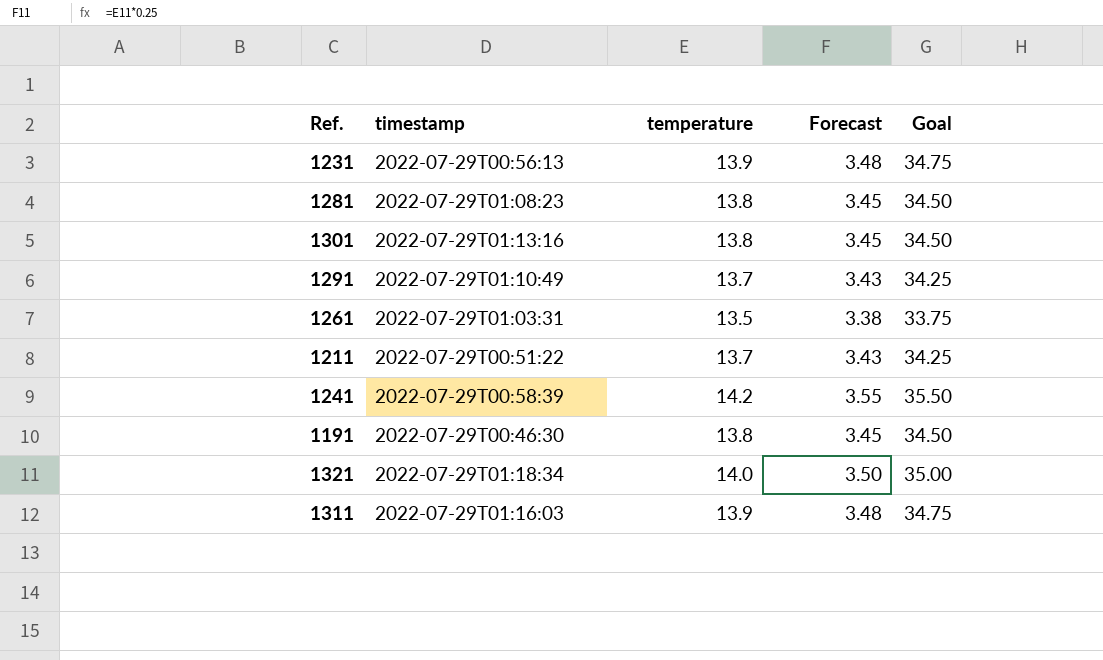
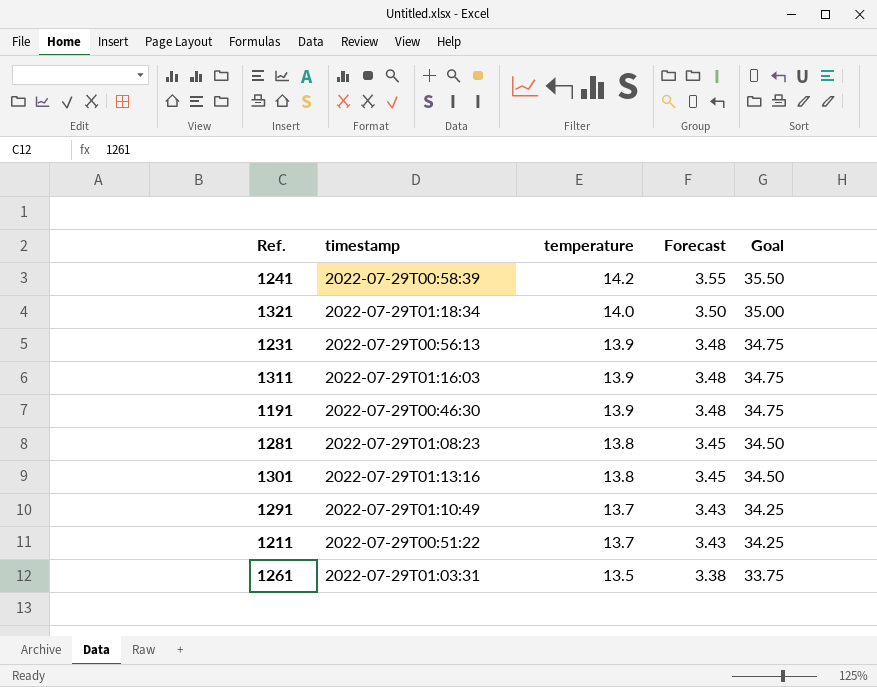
row order: none -> temperature descending
1191 | temperature: 13.8 -> 13.9
1191 | Forecast: 3.45 -> 3.48
1191 | Goal: 34.50 -> 34.75

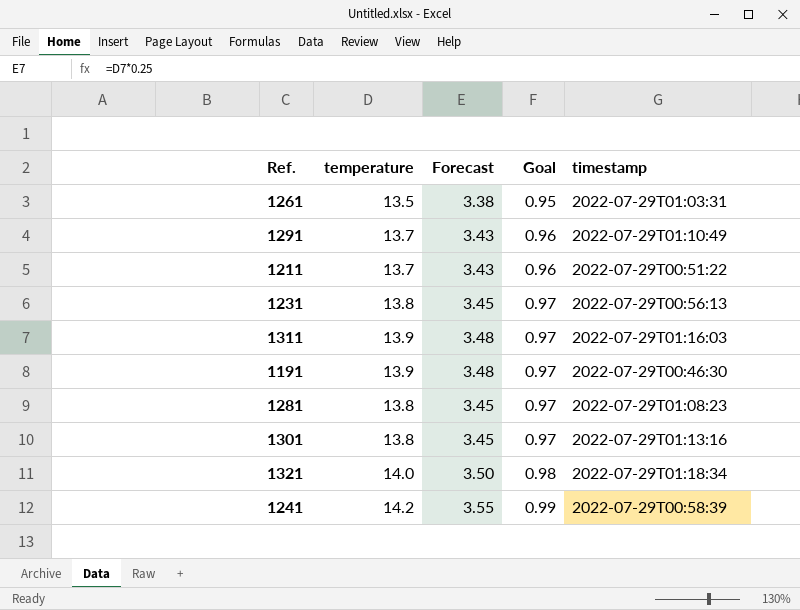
row order: temperature descending -> Goal ascending
column Goal | formula: [temperature] * 2.5 -> [temperature] * 0.07
column timestamp | position: 2 -> 5
1231 | temperature: 13.9 -> 13.8
1231 | Forecast: 3.48 -> 3.45

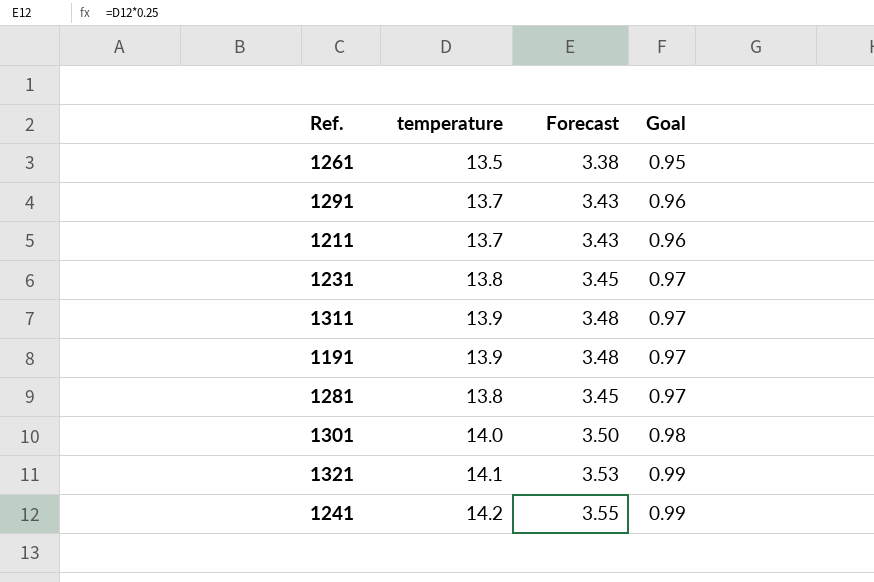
column timestamp | position: 5 -> none
1301 | temperature: 13.8 -> 14.0
1301 | Forecast: 3.45 -> 3.50
1301 | Goal: 0.97 -> 0.98
1321 | temperature: 14.0 -> 14.1
1321 | Forecast: 3.50 -> 3.53
1321 | Goal: 0.98 -> 0.99

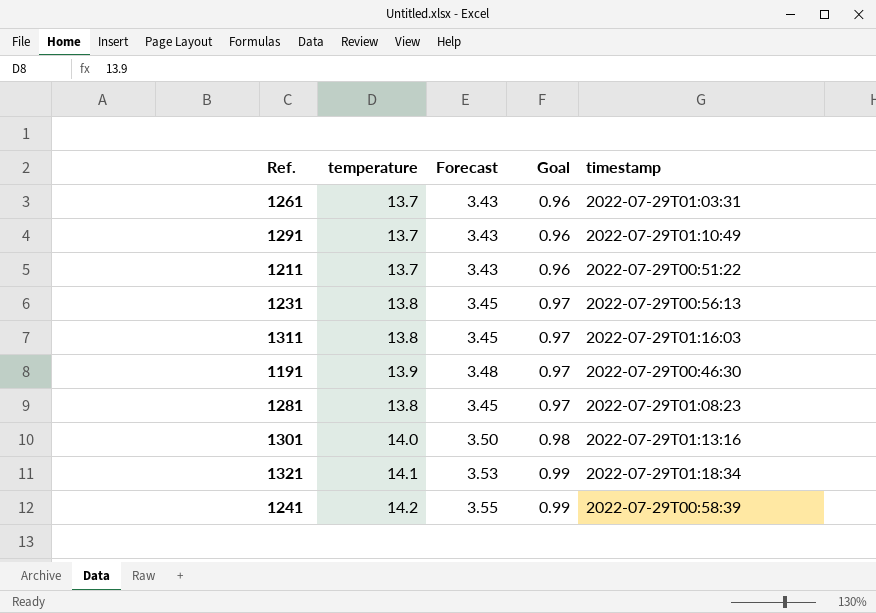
column timestamp | position: none -> 5
1261 | temperature: 13.5 -> 13.7
1261 | Forecast: 3.38 -> 3.43
1261 | Goal: 0.95 -> 0.96
1311 | temperature: 13.9 -> 13.8
1311 | Forecast: 3.48 -> 3.45

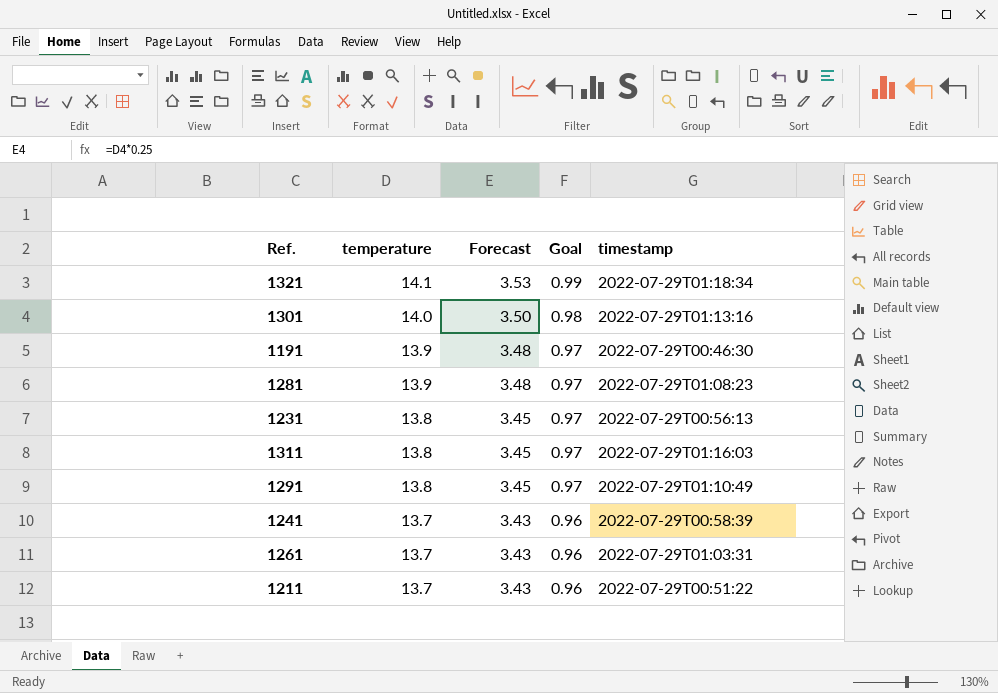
row order: Goal ascending -> temperature descending
1281 | temperature: 13.8 -> 13.9
1281 | Forecast: 3.45 -> 3.48
1291 | temperature: 13.7 -> 13.8
1291 | Forecast: 3.43 -> 3.45
1291 | Goal: 0.96 -> 0.97
1241 | temperature: 14.2 -> 13.7
1241 | Forecast: 3.55 -> 3.43
1241 | Goal: 0.99 -> 0.96

